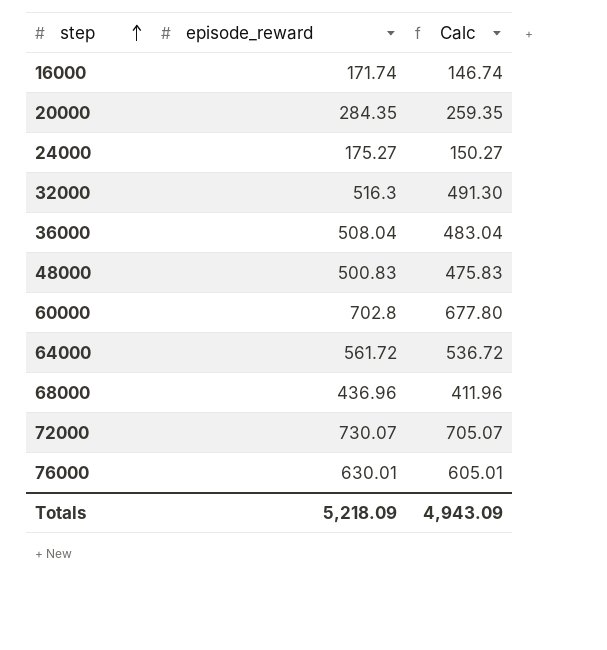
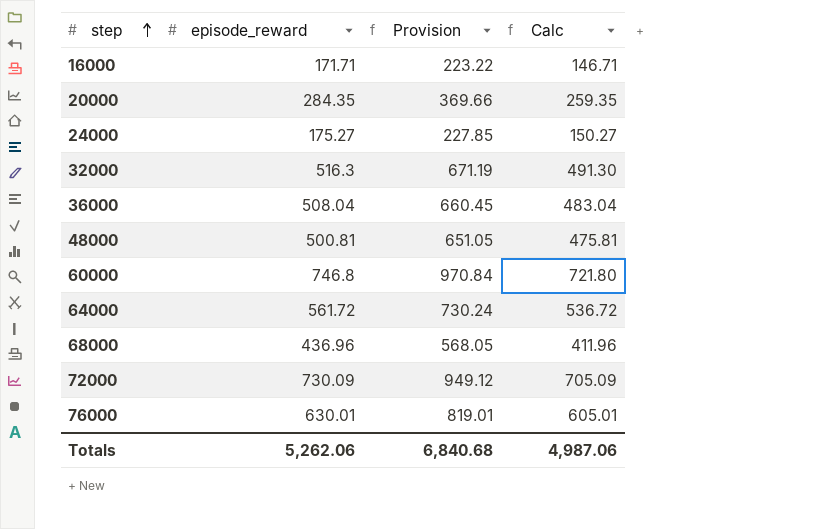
column Provision | formula: none -> [episode_reward] * 1.3
16000 | episode_reward: 171.74 -> 171.71
16000 | Calc: 146.74 -> 146.71
48000 | episode_reward: 500.83 -> 500.81
48000 | Calc: 475.83 -> 475.81
60000 | episode_reward: 702.8 -> 746.8
60000 | Calc: 677.80 -> 721.80
72000 | episode_reward: 730.07 -> 730.09
72000 | Calc: 705.07 -> 705.09
Totals | episode_reward: 5,218.09 -> 5,262.06
Totals | Calc: 4,943.09 -> 4,987.06

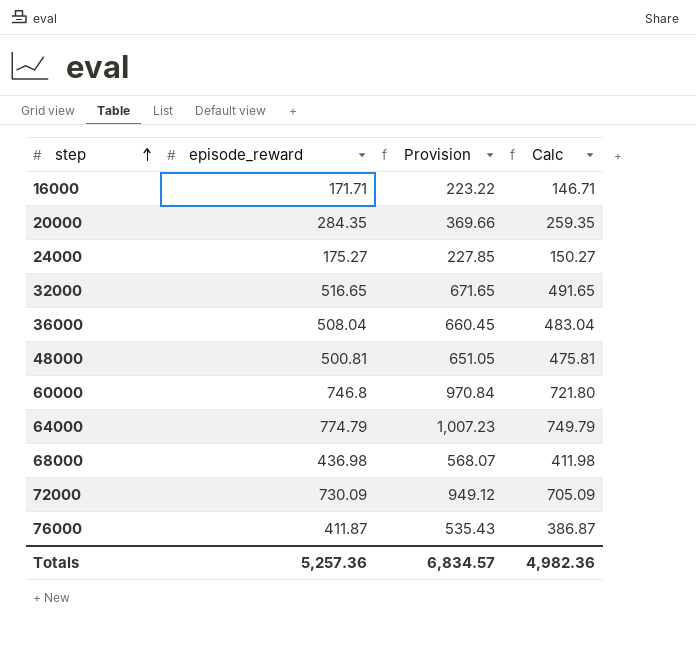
32000 | episode_reward: 516.3 -> 516.65
32000 | Provision: 671.19 -> 671.65
32000 | Calc: 491.30 -> 491.65
64000 | episode_reward: 561.72 -> 774.79
64000 | Provision: 730.24 -> 1,007.23
64000 | Calc: 536.72 -> 749.79
68000 | episode_reward: 436.96 -> 436.98
68000 | Provision: 568.05 -> 568.07
68000 | Calc: 411.96 -> 411.98
76000 | episode_reward: 630.01 -> 411.87
76000 | Provision: 819.01 -> 535.43
76000 | Calc: 605.01 -> 386.87
Totals | episode_reward: 5,262.06 -> 5,257.36
Totals | Provision: 6,840.68 -> 6,834.57
Totals | Calc: 4,987.06 -> 4,982.36

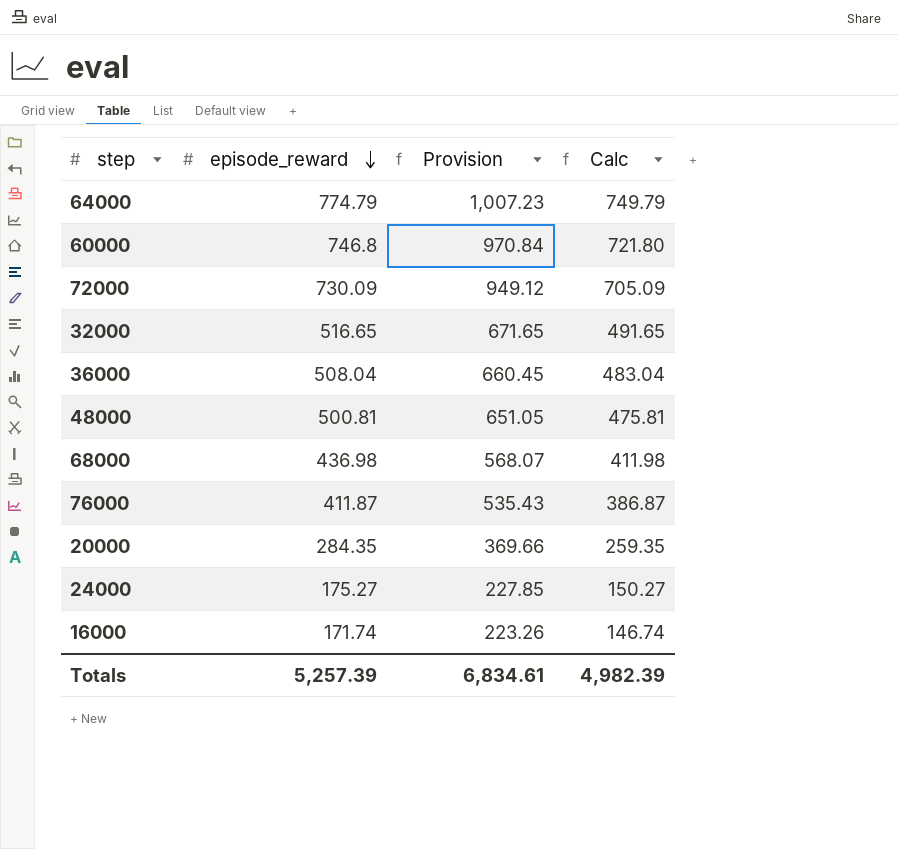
row order: step ascending -> episode_reward descending
16000 | episode_reward: 171.71 -> 171.74
16000 | Provision: 223.22 -> 223.26
16000 | Calc: 146.71 -> 146.74
Totals | episode_reward: 5,257.36 -> 5,257.39
Totals | Provision: 6,834.57 -> 6,834.61
Totals | Calc: 4,982.36 -> 4,982.39

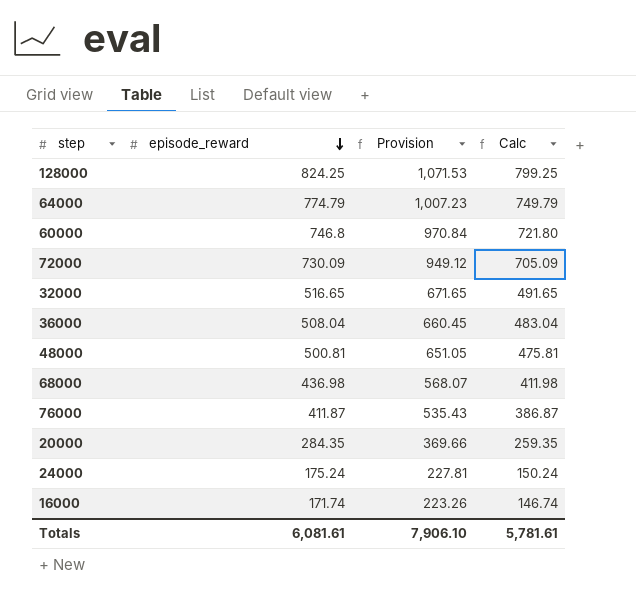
row 128000: none -> 824.25 | 1,071.53 | 799.25
24000 | episode_reward: 175.27 -> 175.24
24000 | Provision: 227.85 -> 227.81
24000 | Calc: 150.27 -> 150.24
Totals | episode_reward: 5,257.39 -> 6,081.61
Totals | Provision: 6,834.61 -> 7,906.10
Totals | Calc: 4,982.39 -> 5,781.61

